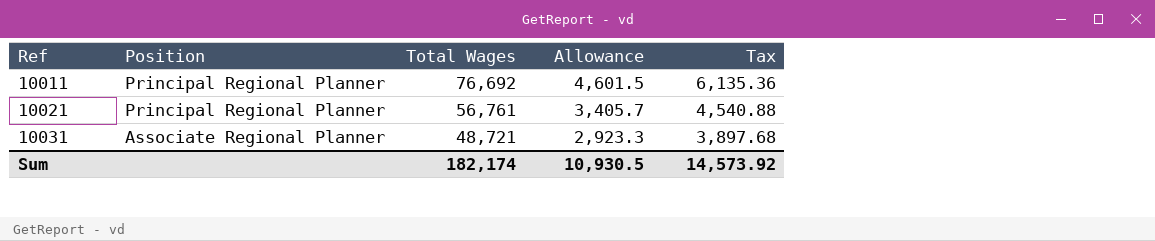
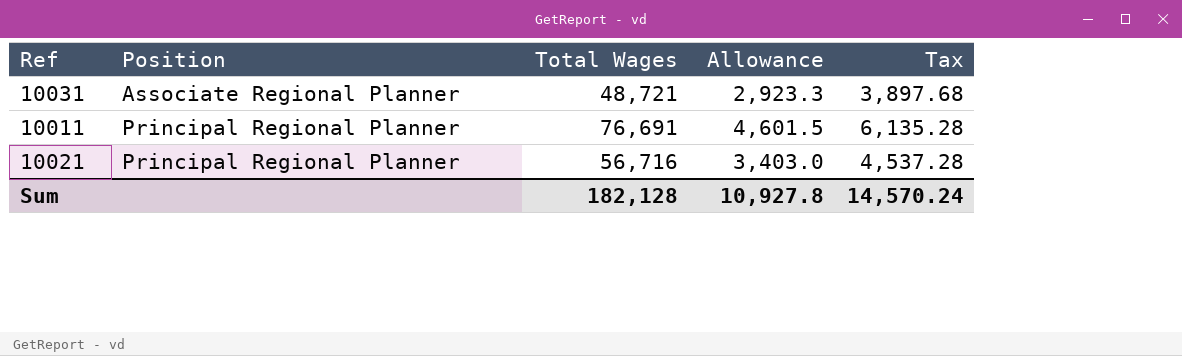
row order: Ref ascending -> Position ascending
10011 | Total Wages: 76,692 -> 76,691
10011 | Tax: 6,135.36 -> 6,135.28
10021 | Total Wages: 56,761 -> 56,716
10021 | Allowance: 3,405.7 -> 3,403.0
10021 | Tax: 4,540.88 -> 4,537.28
Sum | Total Wages: 182,174 -> 182,128
Sum | Allowance: 10,930.5 -> 10,927.8
Sum | Tax: 14,573.92 -> 14,570.24

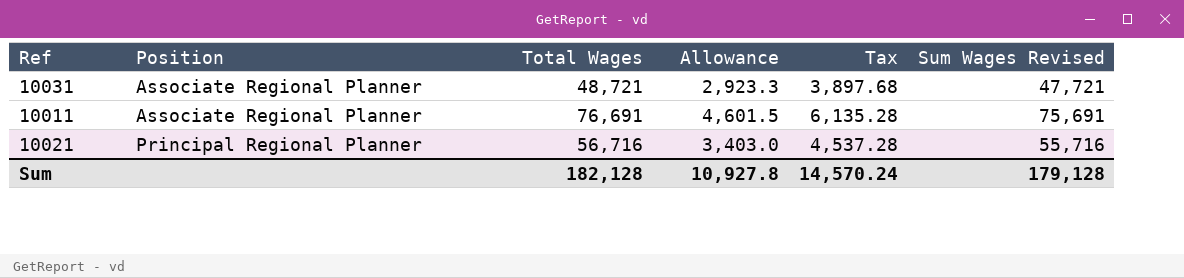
column Sum Wages Revised | formula: none -> [Total Wages] - 1000
10011 | Position: Principal Regional Planner -> Associate Regional Planner

